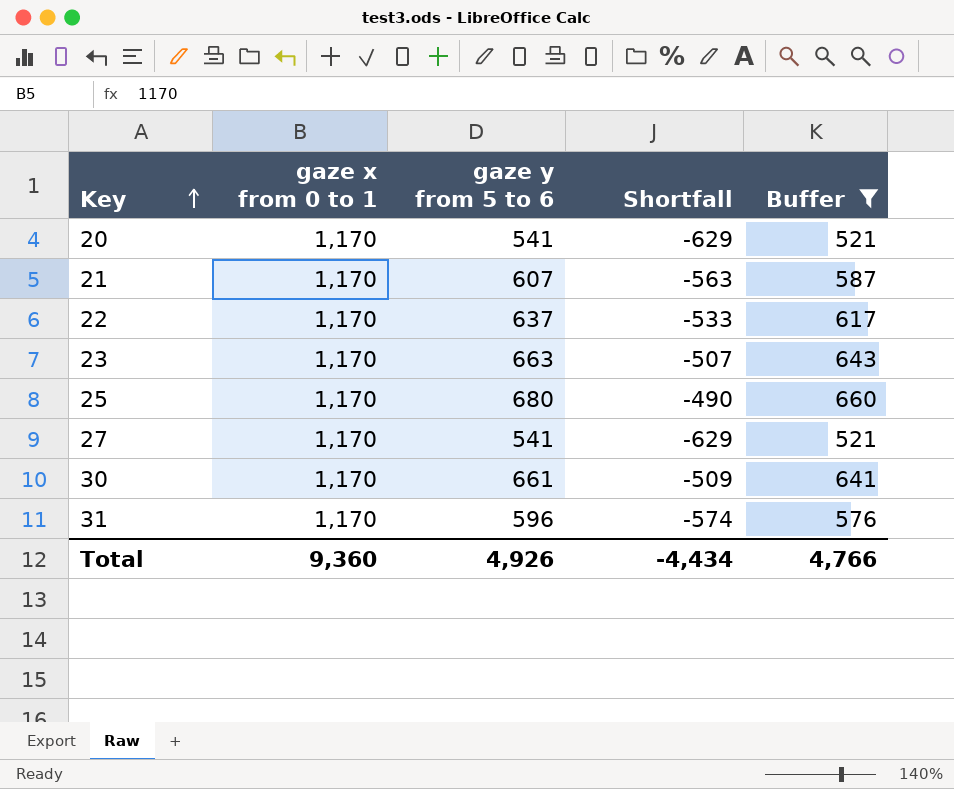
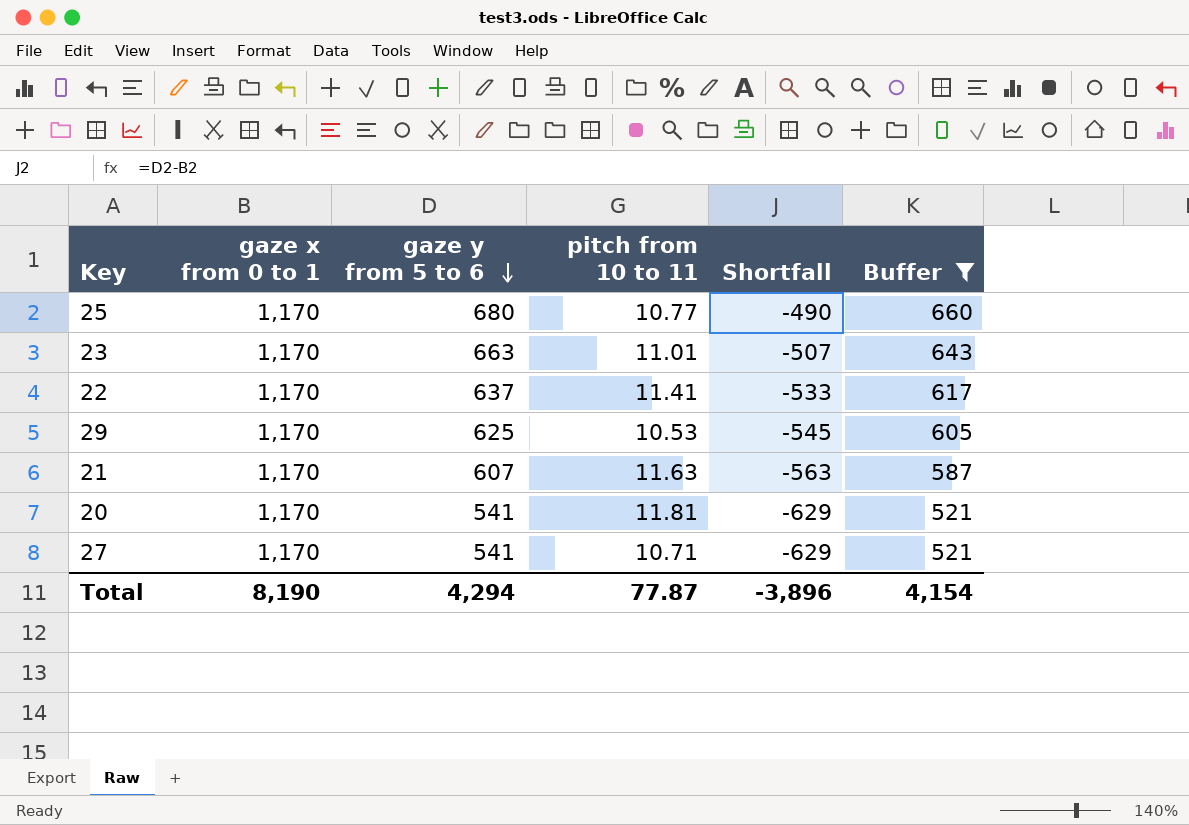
row order: Key ascending -> gaze y from 5 to 6 descending
column pitch from 10 to 11 | position: none -> 4
row 30: 1,170 | 661 | -509 | 641 -> none
row 31: 1,170 | 596 | -574 | 576 -> none
row 29: none -> 1,170 | 625 | 10.53 | -545 | 605
Total | gaze x from 0 to 1: 9,360 -> 8,190
Total | gaze y from 5 to 6: 4,926 -> 4,294
Total | Shortfall: -4,434 -> -3,896
Total | Buffer: 4,766 -> 4,154

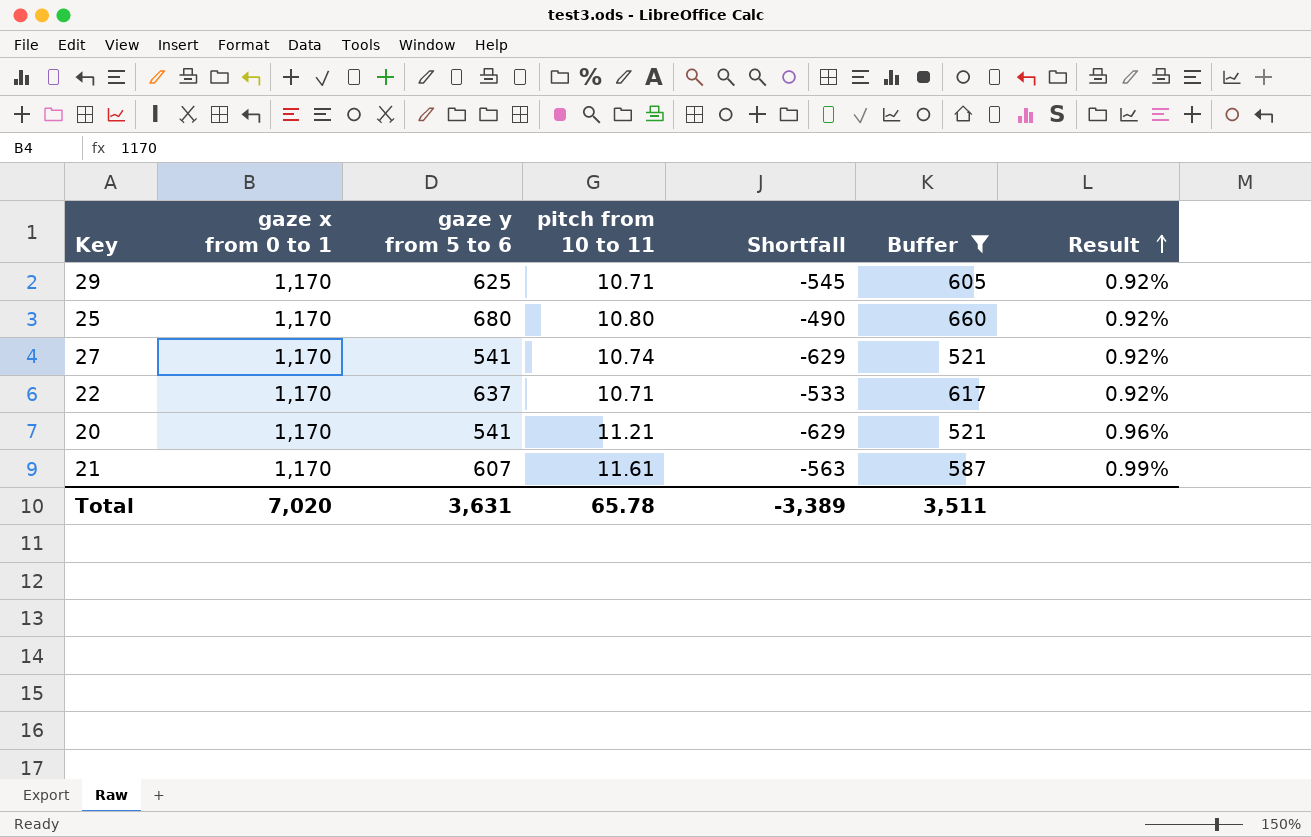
row order: gaze y from 5 to 6 descending -> Result ascending
column Result | formula: none -> [pitch from 10 to 11] / [gaze x from 0 to 1]
row 23: 1,170 | 663 | 11.01 | -507 | 643 -> none
29 | pitch from 10 to 11: 10.53 -> 10.71
25 | pitch from 10 to 11: 10.77 -> 10.80
27 | pitch from 10 to 11: 10.71 -> 10.74
22 | pitch from 10 to 11: 11.41 -> 10.71
20 | pitch from 10 to 11: 11.81 -> 11.21
21 | pitch from 10 to 11: 11.63 -> 11.61
Total | gaze x from 0 to 1: 8,190 -> 7,020
Total | gaze y from 5 to 6: 4,294 -> 3,631
Total | pitch from 10 to 11: 77.87 -> 65.78
Total | Shortfall: -3,896 -> -3,389
Total | Buffer: 4,154 -> 3,511

